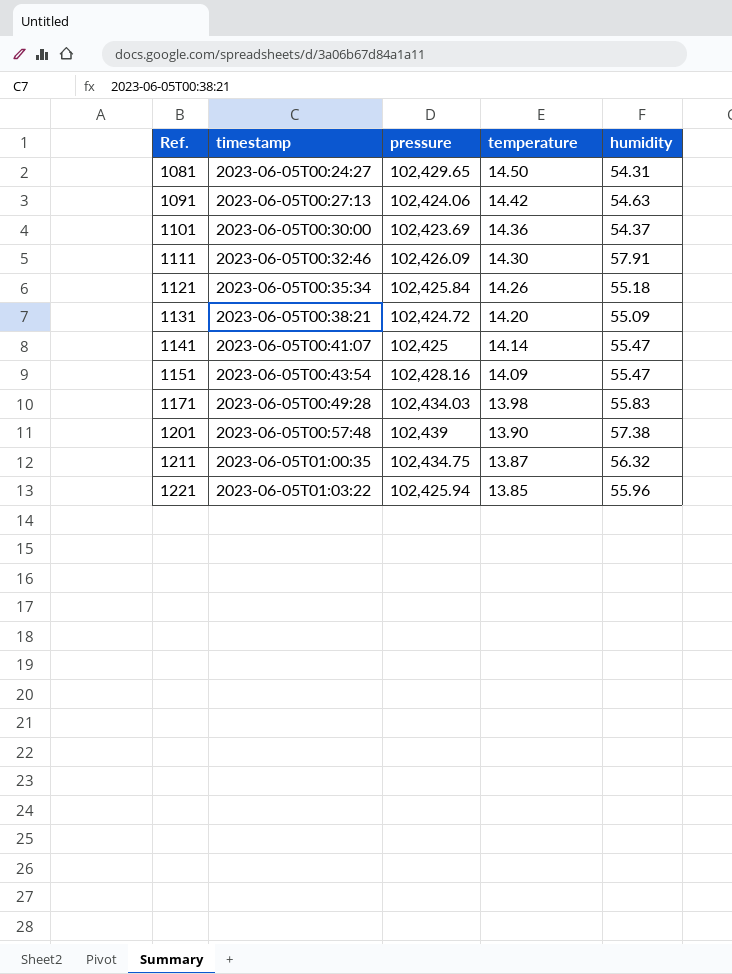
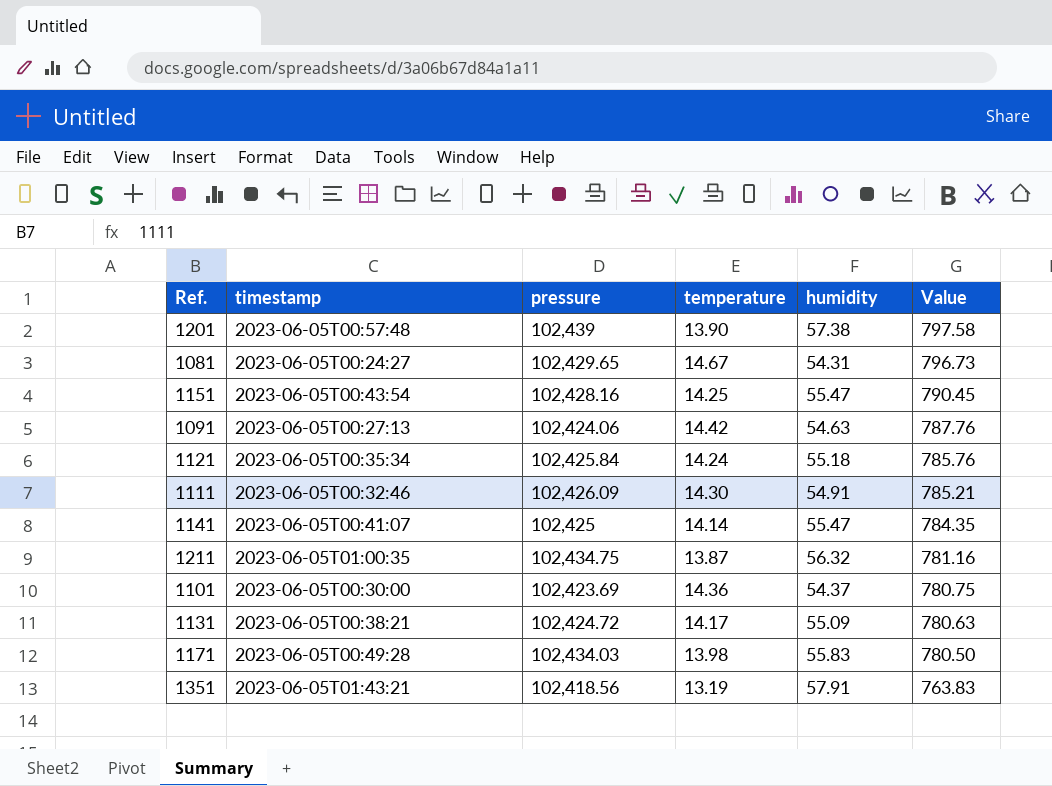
row order: Ref. ascending -> Value descending
column Value | formula: none -> [temperature] * [humidity]
row 1221: 2023-06-05T01:03:22 | 102,425.94 | 13.85 | 55.96 -> none
1081 | temperature: 14.50 -> 14.67
1151 | temperature: 14.09 -> 14.25
1121 | temperature: 14.26 -> 14.24
1111 | humidity: 57.91 -> 54.91
1131 | temperature: 14.20 -> 14.17
row 1351: none -> 2023-06-05T01:43:21 | 102,418.56 | 13.19 | 57.91 | 763.83

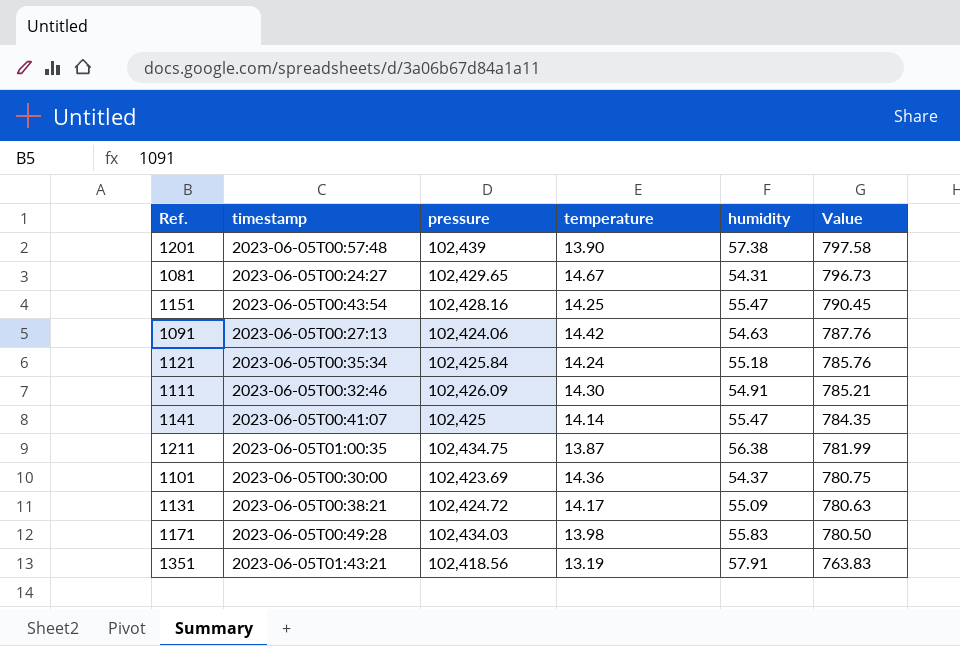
1211 | humidity: 56.32 -> 56.38
1211 | Value: 781.16 -> 781.99

